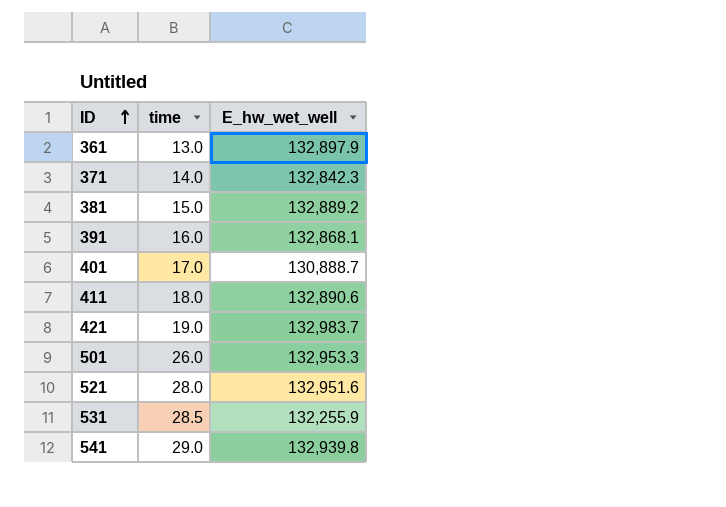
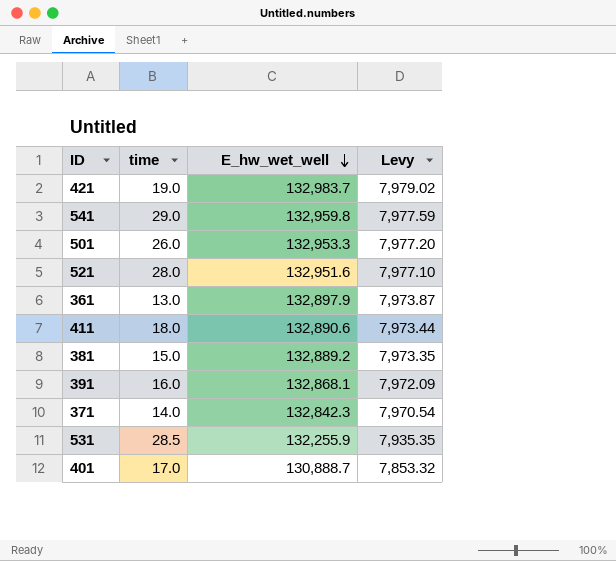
row order: ID ascending -> E_hw_wet_well descending
column Levy | formula: none -> [E_hw_wet_well] * 0.06
541 | E_hw_wet_well: 132,939.8 -> 132,959.8

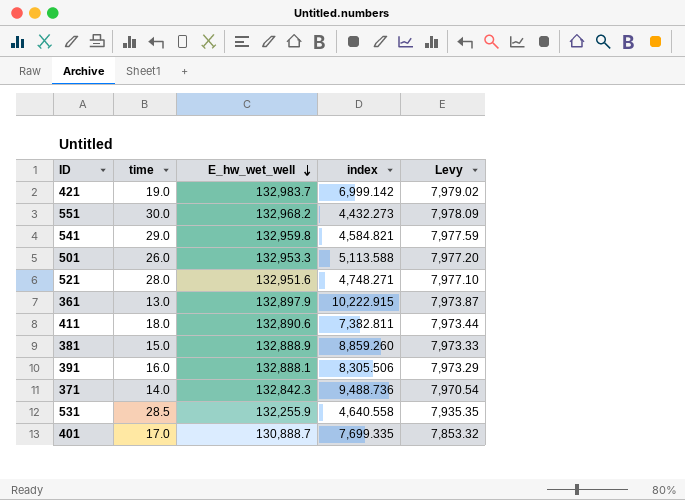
column index | formula: none -> [E_hw_wet_well] / [time]
row 551: none -> 30.0 | 132,968.2 | 4,432.273 | 7,978.09
381 | E_hw_wet_well: 132,889.2 -> 132,888.9
381 | Levy: 7,973.35 -> 7,973.33
391 | E_hw_wet_well: 132,868.1 -> 132,888.1
391 | Levy: 7,972.09 -> 7,973.29

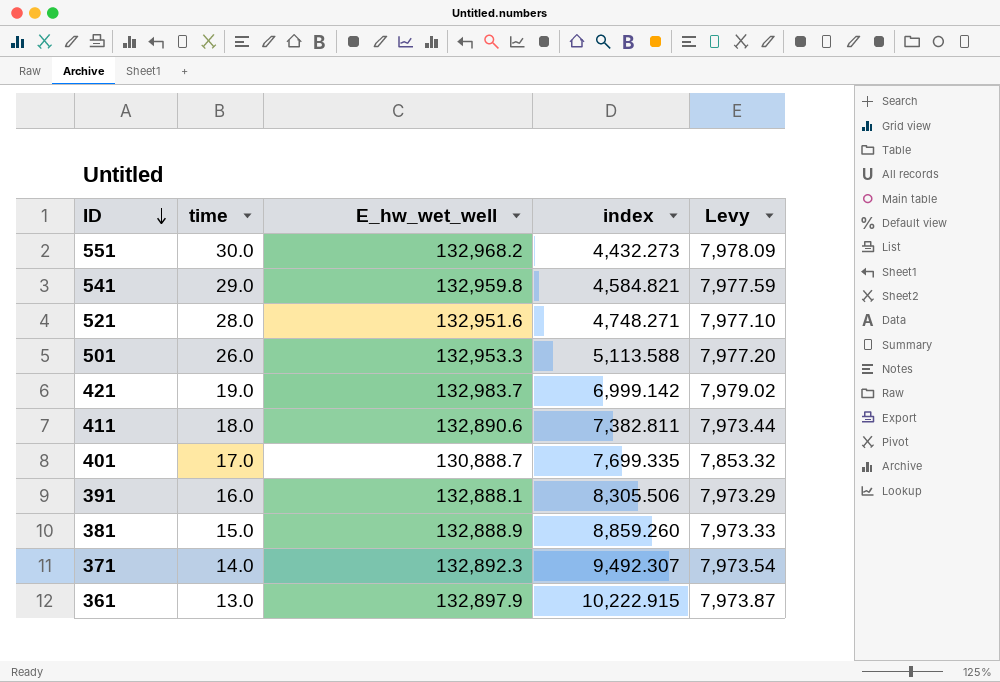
row order: E_hw_wet_well descending -> ID descending
row 531: 28.5 | 132,255.9 | 4,640.558 | 7,935.35 -> none
371 | E_hw_wet_well: 132,842.3 -> 132,892.3
371 | index: 9,488.736 -> 9,492.307
371 | Levy: 7,970.54 -> 7,973.54

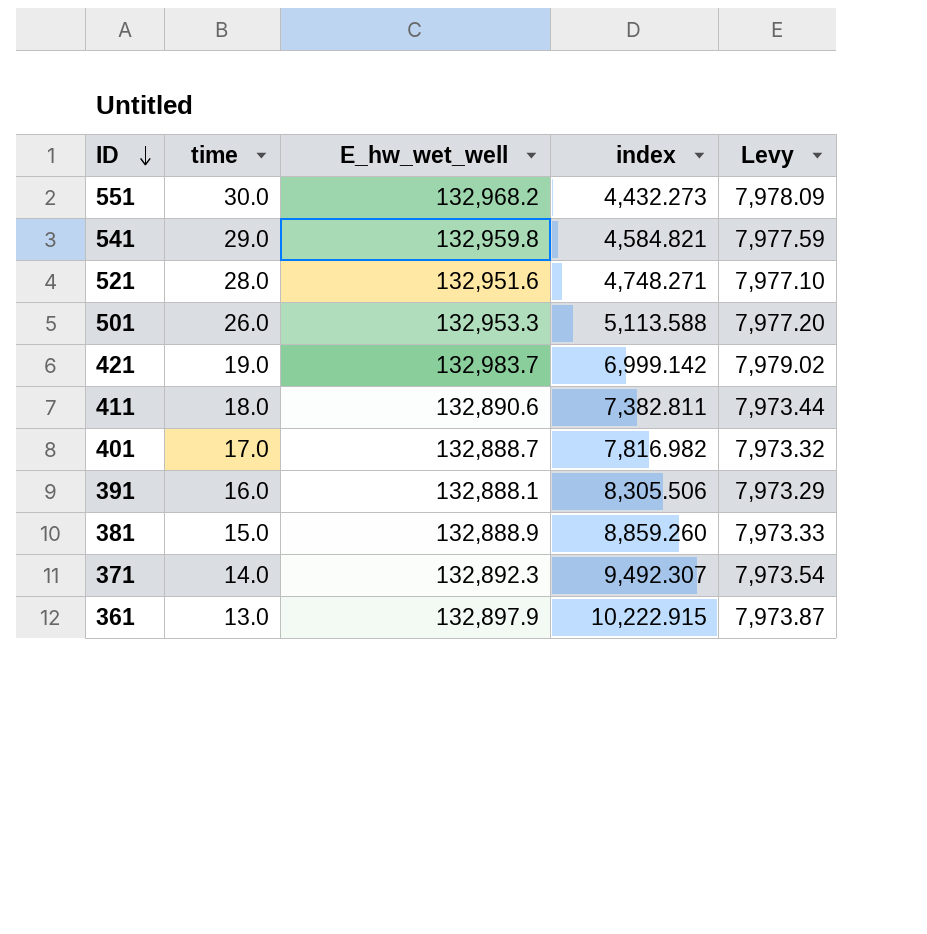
401 | E_hw_wet_well: 130,888.7 -> 132,888.7
401 | index: 7,699.335 -> 7,816.982
401 | Levy: 7,853.32 -> 7,973.32

